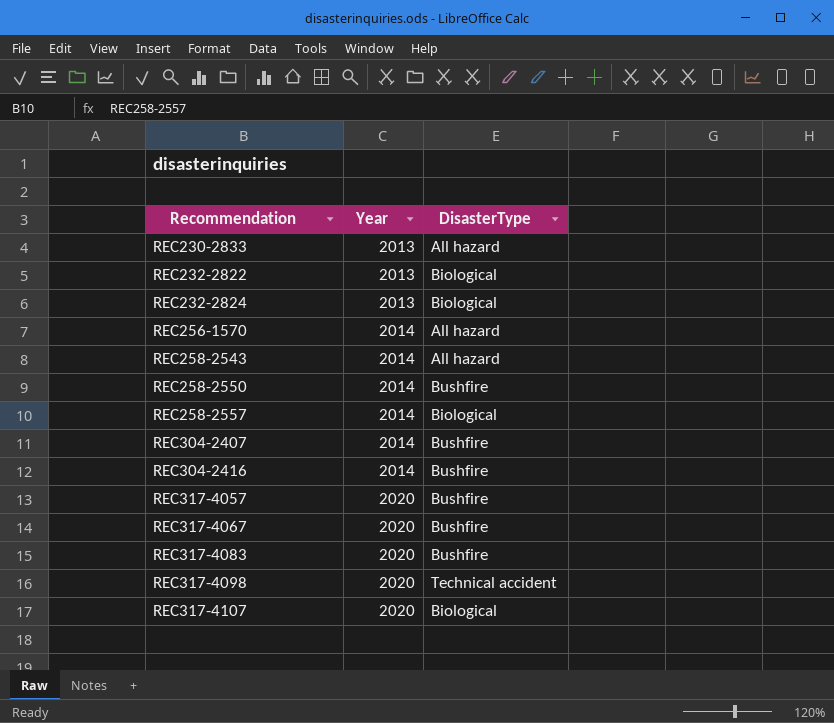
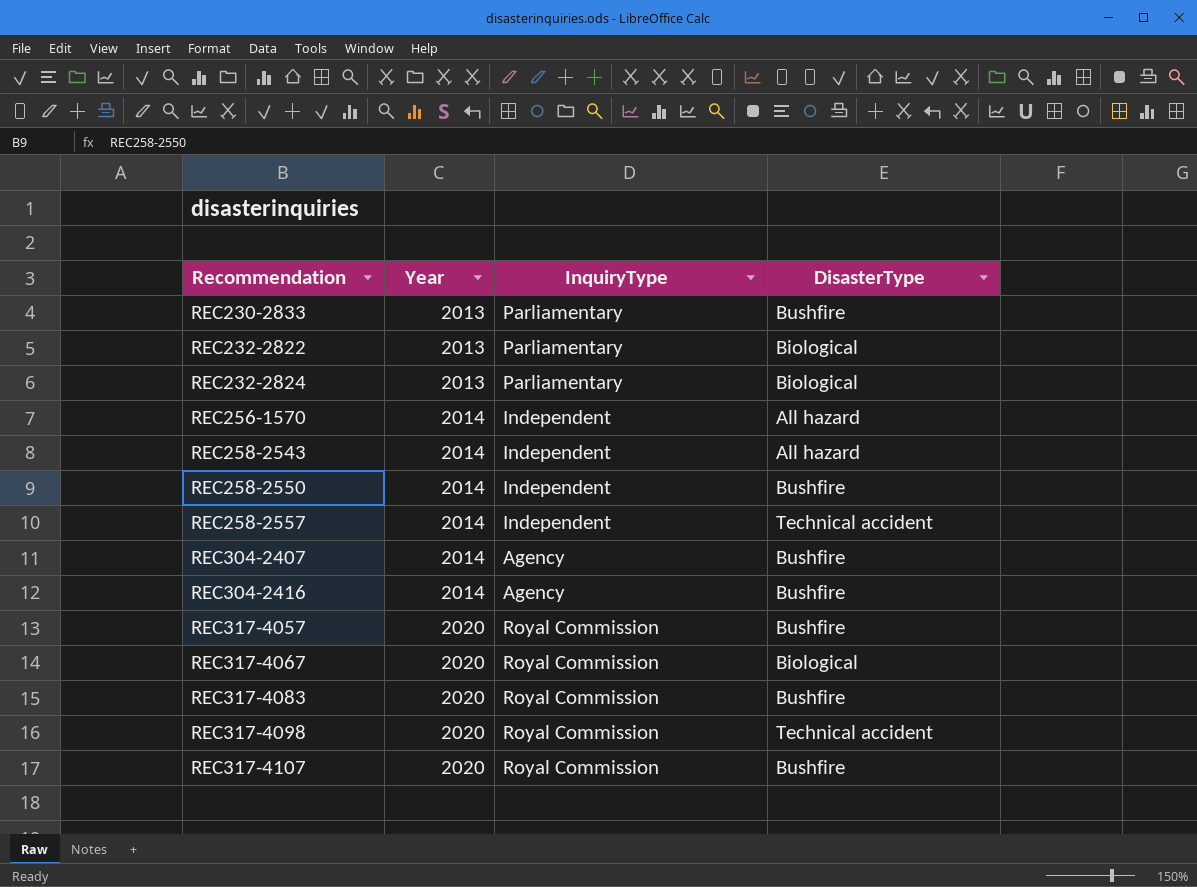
column InquiryType | position: none -> 3
REC230-2833 | DisasterType: All hazard -> Bushfire
REC258-2557 | DisasterType: Biological -> Technical accident
REC317-4067 | DisasterType: Bushfire -> Biological
REC317-4107 | DisasterType: Biological -> Bushfire

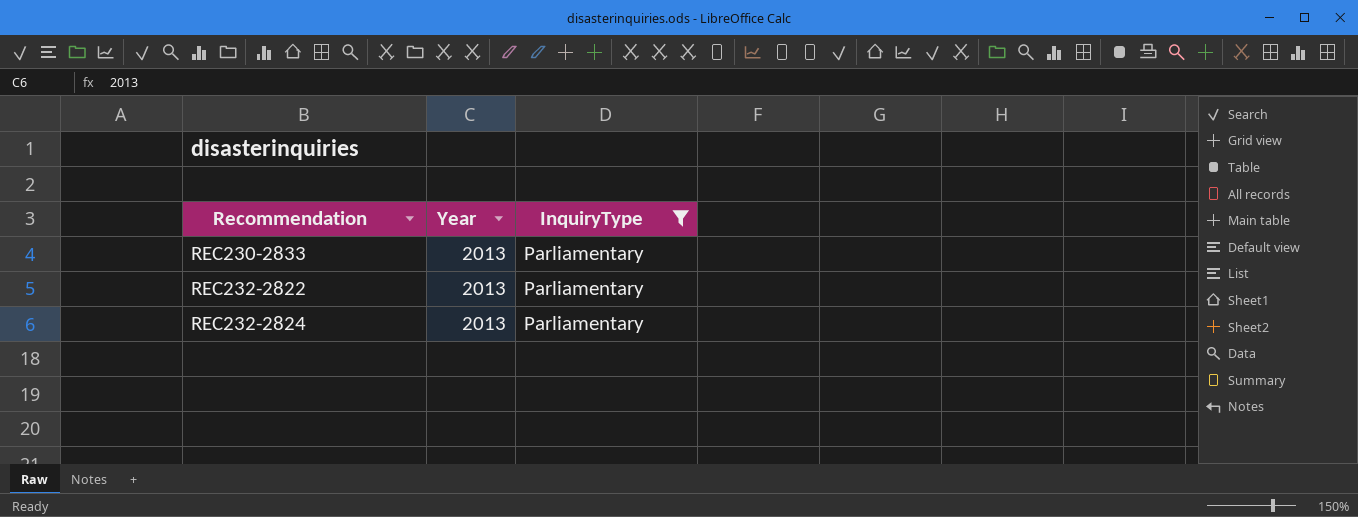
filter: none -> InquiryType = Parliamentary
column DisasterType | position: 4 -> none

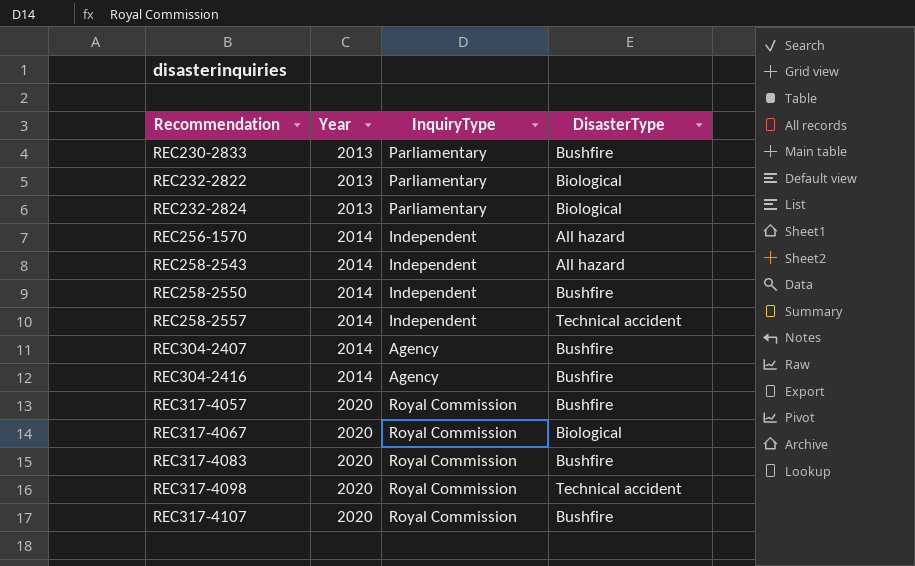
filter: InquiryType = Parliamentary -> none
column DisasterType | position: none -> 4

